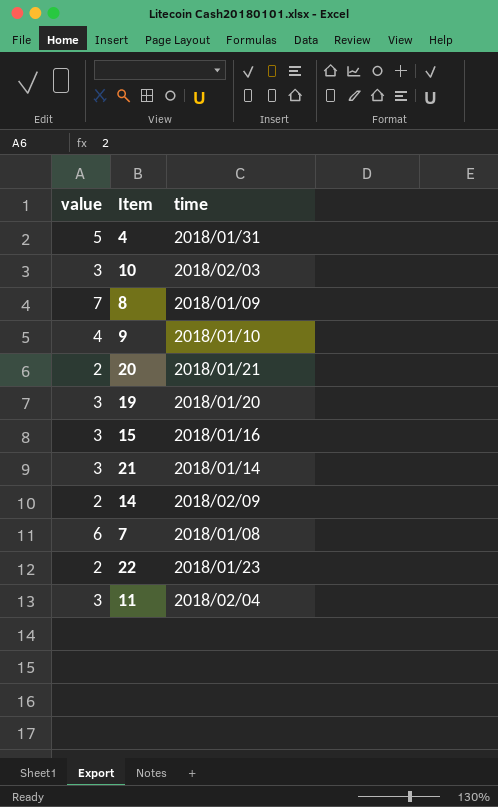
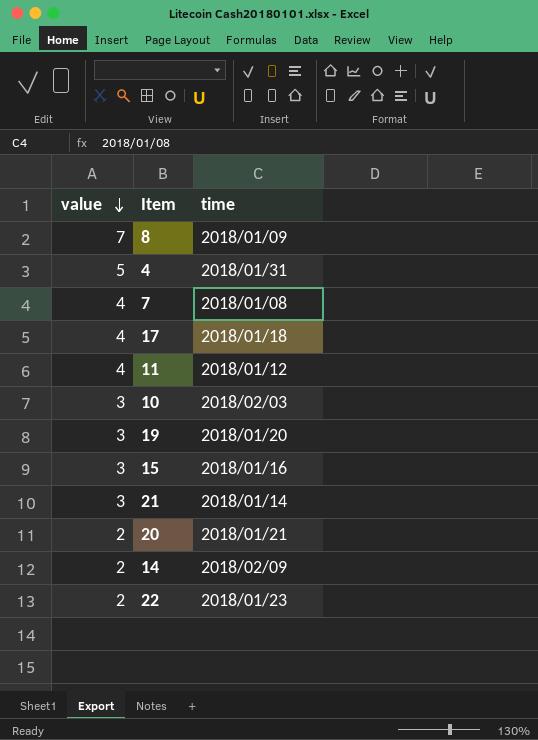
row order: none -> value descending
row 9: 4 | 2018/01/10 -> none
7 | value: 6 -> 4
row 17: none -> 4 | 2018/01/18
11 | value: 3 -> 4
11 | time: 2018/02/04 -> 2018/01/12

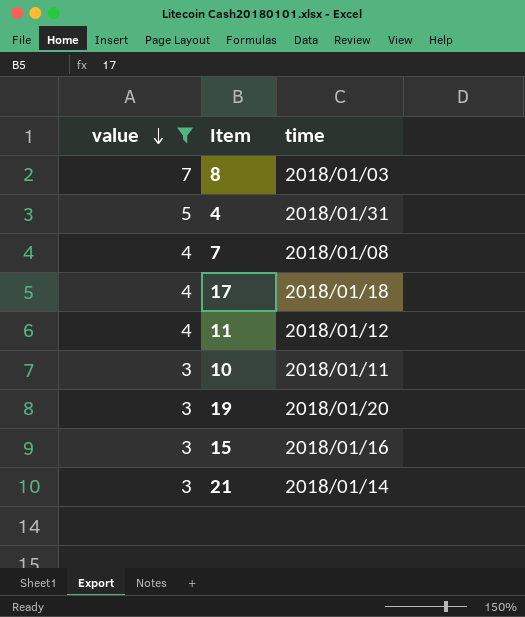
filter: none -> value != 2
8 | time: 2018/01/09 -> 2018/01/03
10 | time: 2018/02/03 -> 2018/01/11

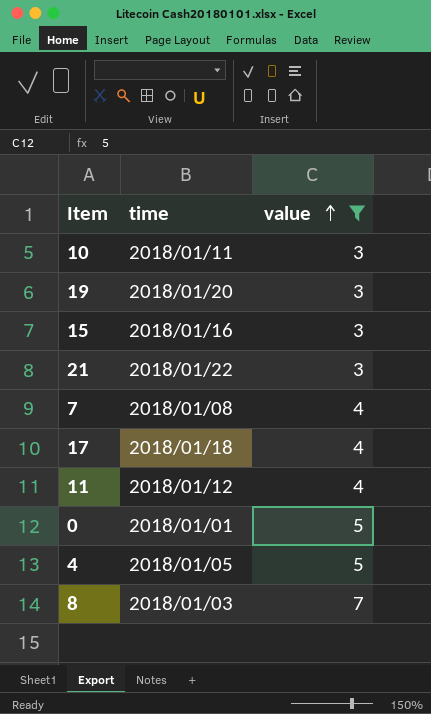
row order: value descending -> value ascending
column value | position: 1 -> 3
21 | time: 2018/01/14 -> 2018/01/22
row 0: none -> 2018/01/01 | 5
4 | time: 2018/01/31 -> 2018/01/05

